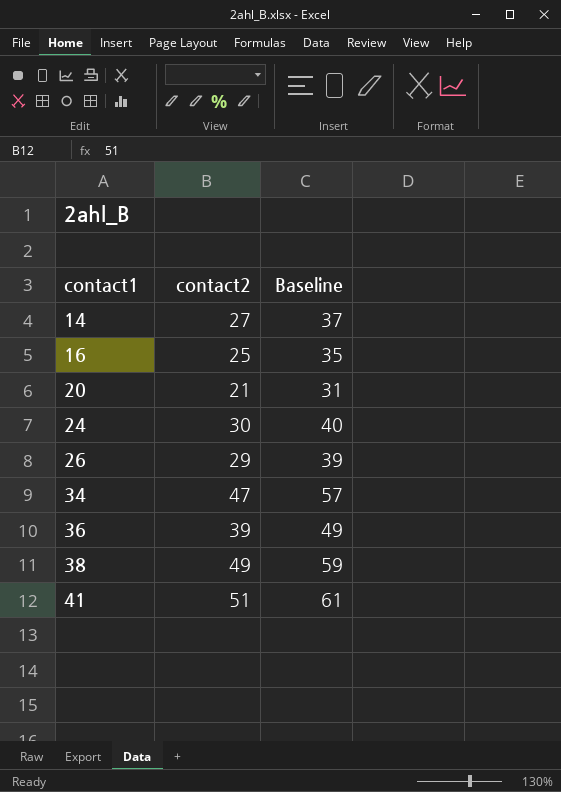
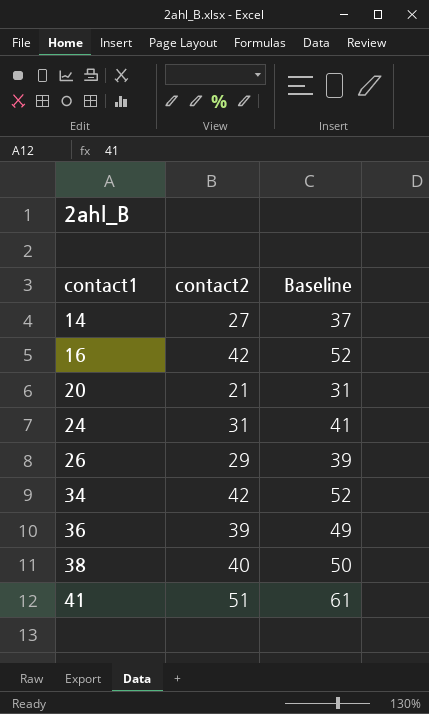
16 | contact2: 25 -> 42
16 | Baseline: 35 -> 52
24 | contact2: 30 -> 31
24 | Baseline: 40 -> 41
34 | contact2: 47 -> 42
34 | Baseline: 57 -> 52
38 | contact2: 49 -> 40
38 | Baseline: 59 -> 50

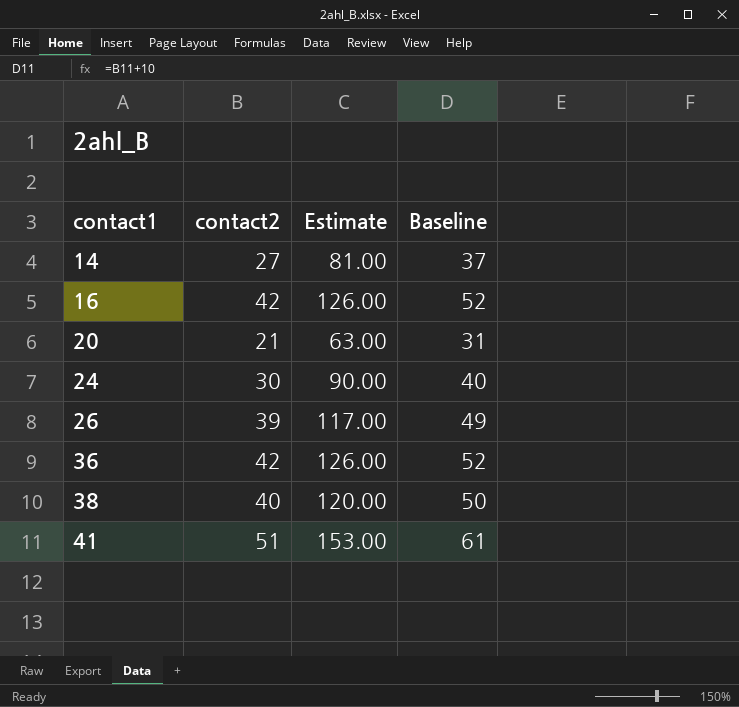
column Estimate | formula: none -> [contact2] * 3
row 34: 42 | 52 -> none
24 | contact2: 31 -> 30
24 | Baseline: 41 -> 40
26 | contact2: 29 -> 39
26 | Baseline: 39 -> 49
36 | contact2: 39 -> 42
36 | Baseline: 49 -> 52

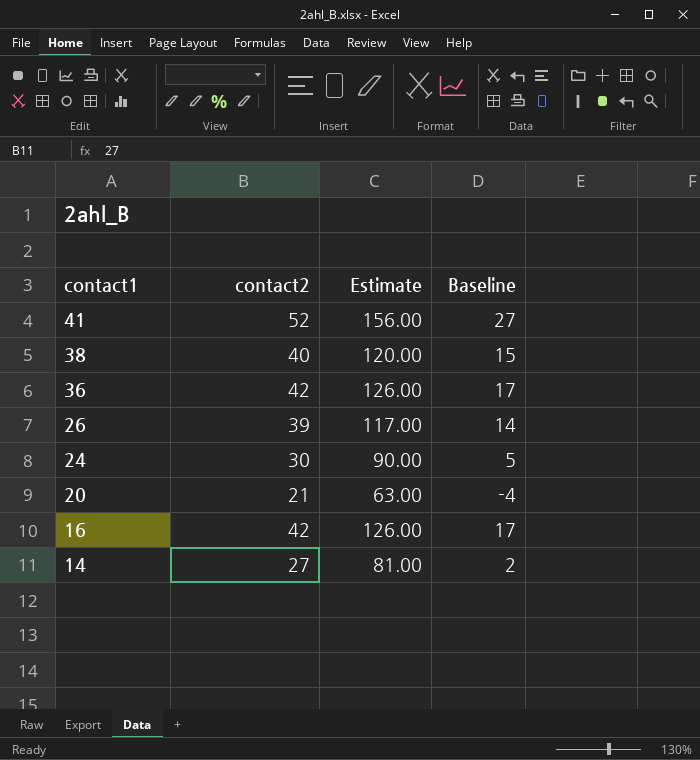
row order: contact1 ascending -> contact1 descending
column Baseline | formula: [contact2] + 10 -> [contact2] - 25
41 | contact2: 51 -> 52
41 | Estimate: 153.00 -> 156.00

